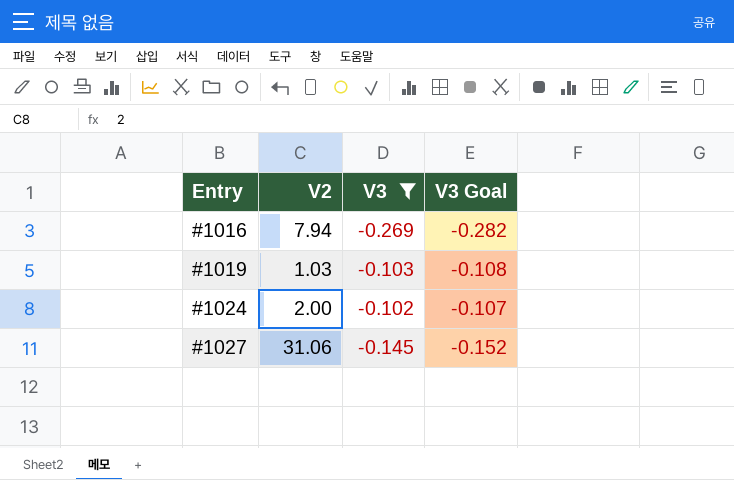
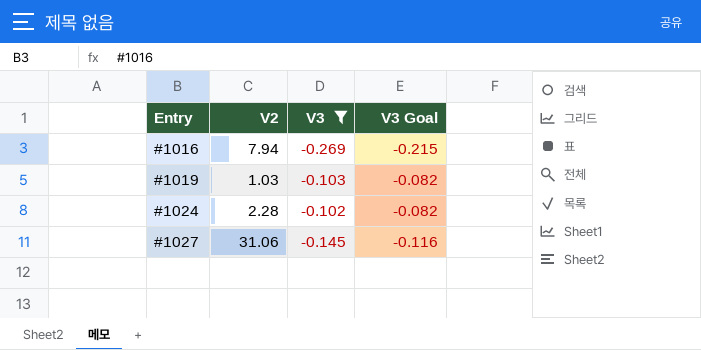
column V3 Goal | formula: [V3] * 1.05 -> [V3] * 0.8
#1024 | V2: 2.00 -> 2.28

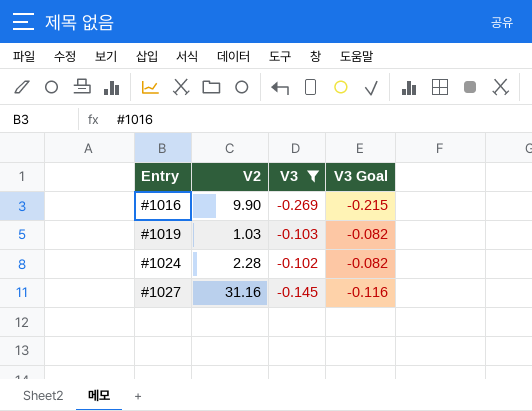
#1016 | V2: 7.94 -> 9.90
#1027 | V2: 31.06 -> 31.16

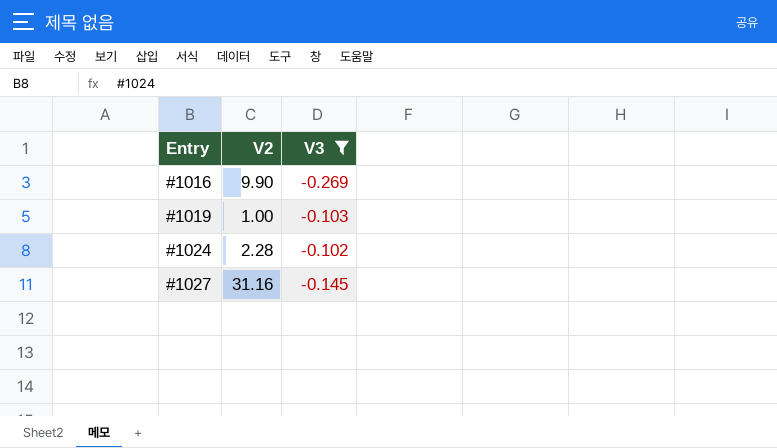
column V3 Goal | formula: [V3] * 0.8 -> none
#1019 | V2: 1.03 -> 1.00

